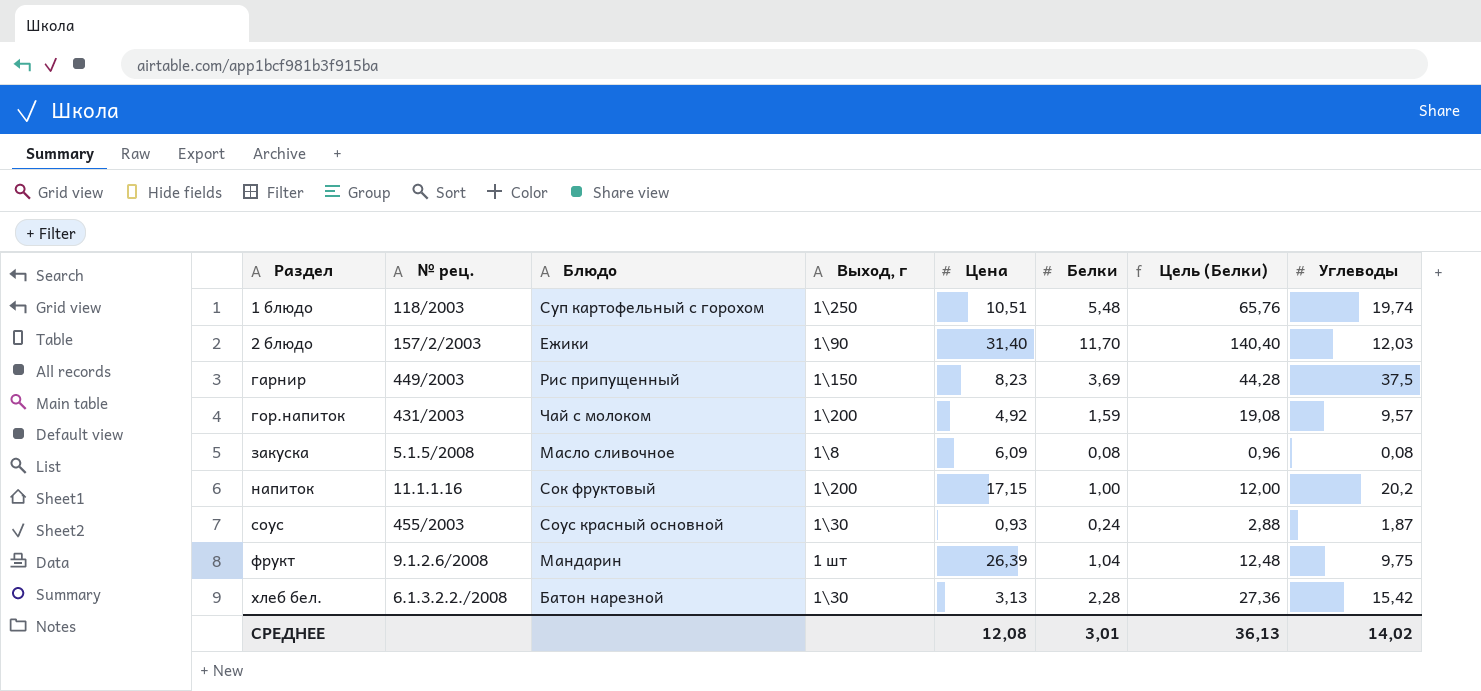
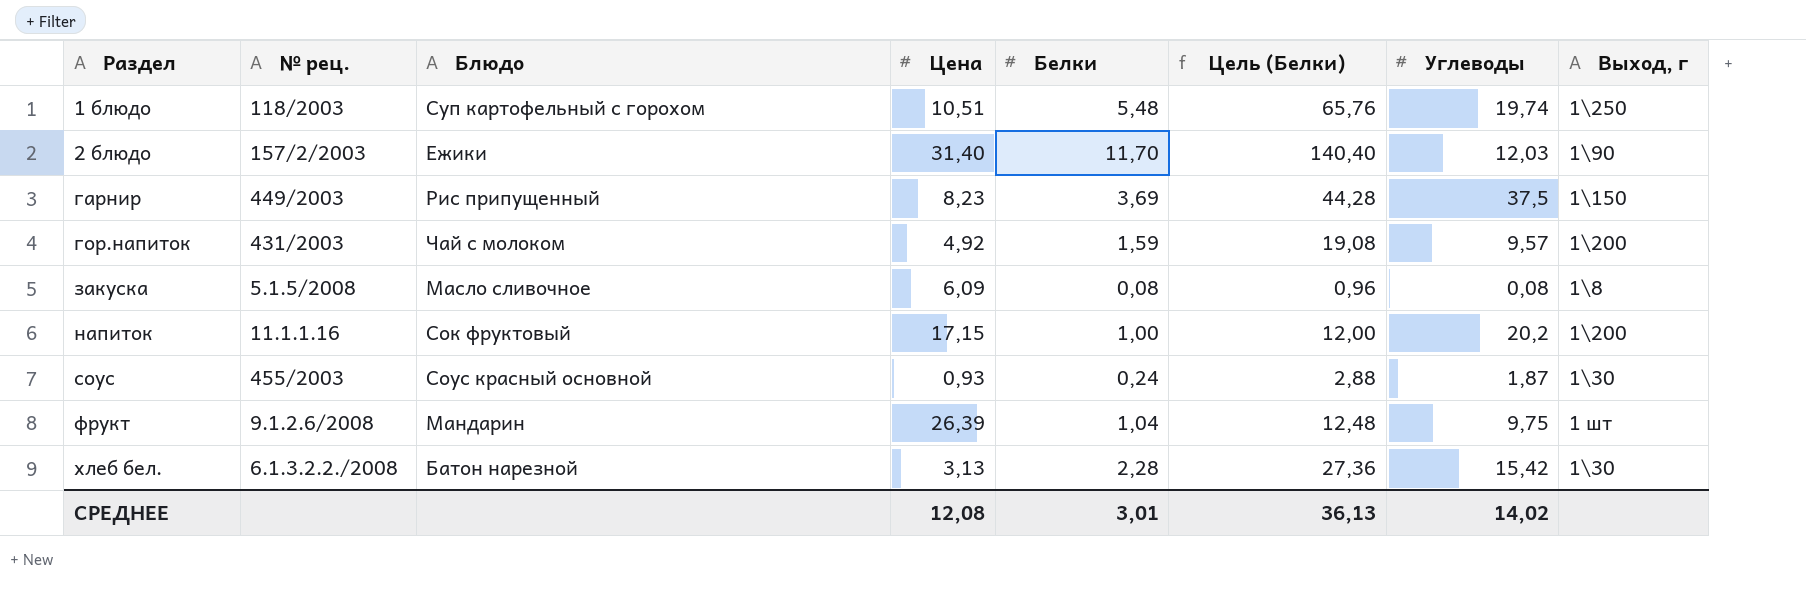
column Выход, г | position: 4 -> 8

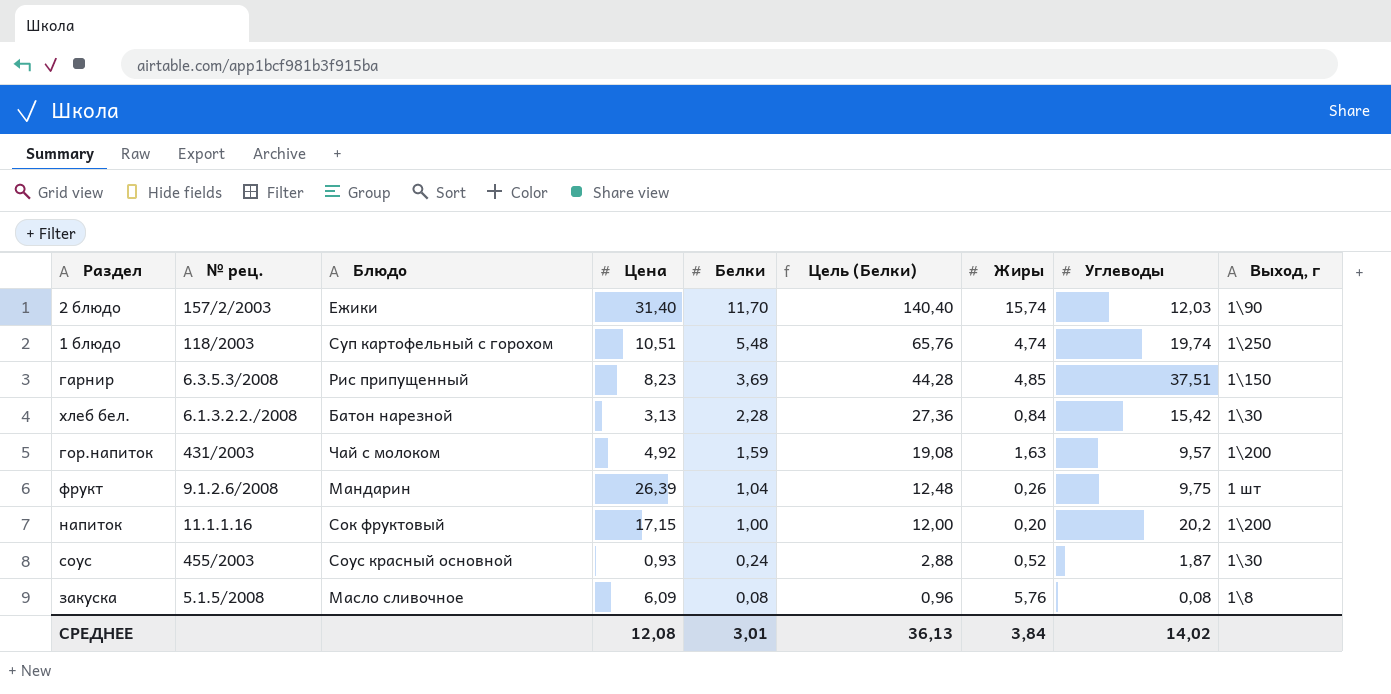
row order: Раздел ascending -> Белки descending
column Жиры | position: none -> 7
гарнир | № рец.: 449/2003 -> 6.3.5.3/2008
гарнир | Углеводы: 37,5 -> 37,51

